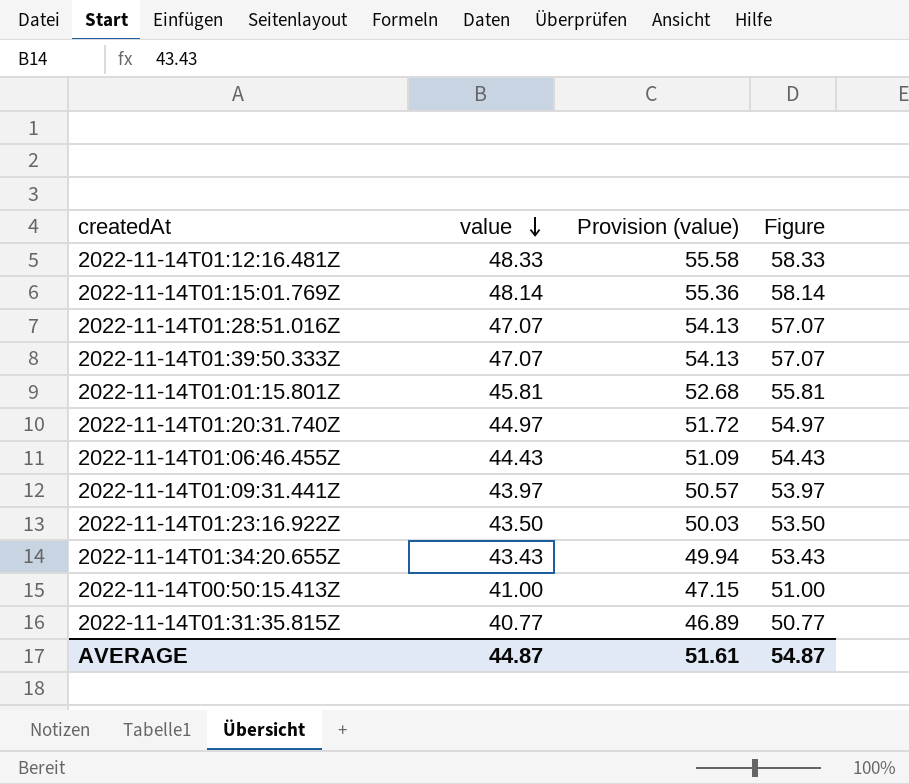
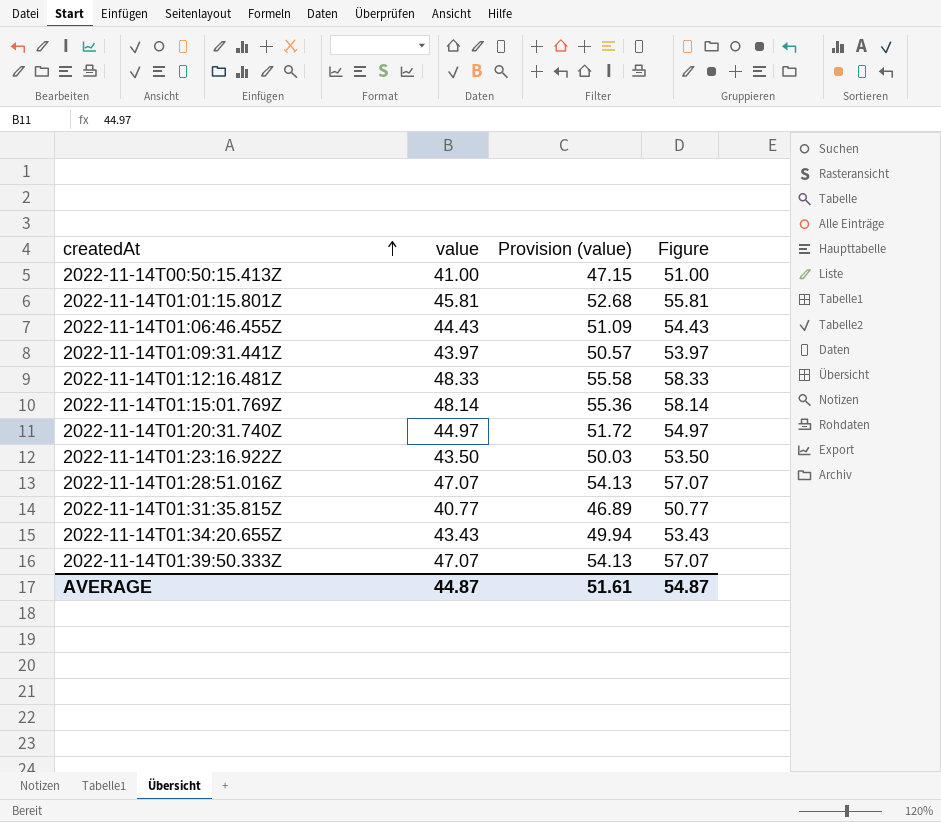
row order: value descending -> createdAt ascending

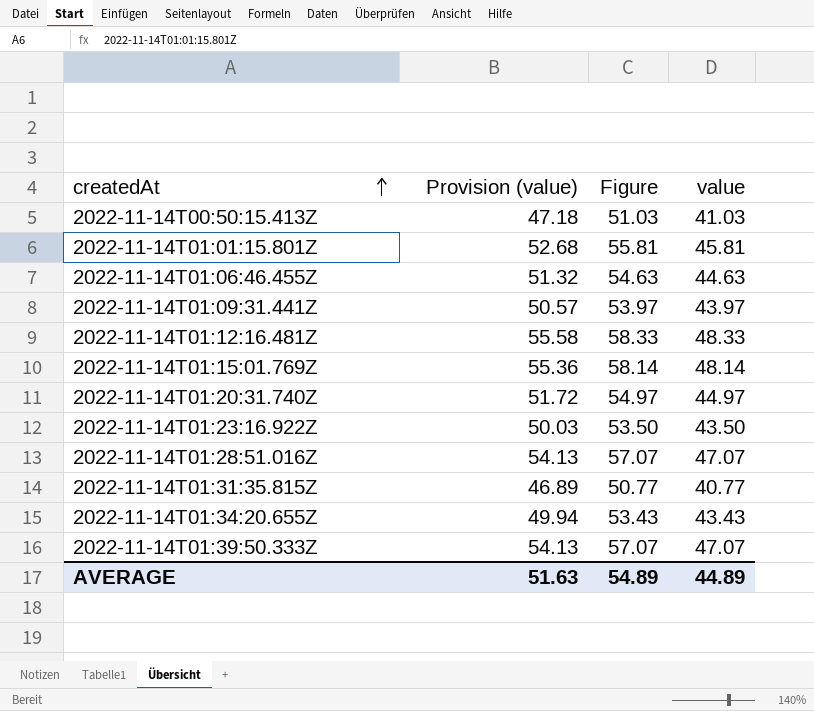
column value | position: 2 -> 4
2022-11-14T00:50:15.413Z | Provision (value): 47.15 -> 47.18
2022-11-14T00:50:15.413Z | Figure: 51.00 -> 51.03
2022-11-14T00:50:15.413Z | value: 41.00 -> 41.03
2022-11-14T01:06:46.455Z | Provision (value): 51.09 -> 51.32
2022-11-14T01:06:46.455Z | Figure: 54.43 -> 54.63
2022-11-14T01:06:46.455Z | value: 44.43 -> 44.63
AVERAGE | Provision (value): 51.61 -> 51.63
AVERAGE | Figure: 54.87 -> 54.89
AVERAGE | value: 44.87 -> 44.89

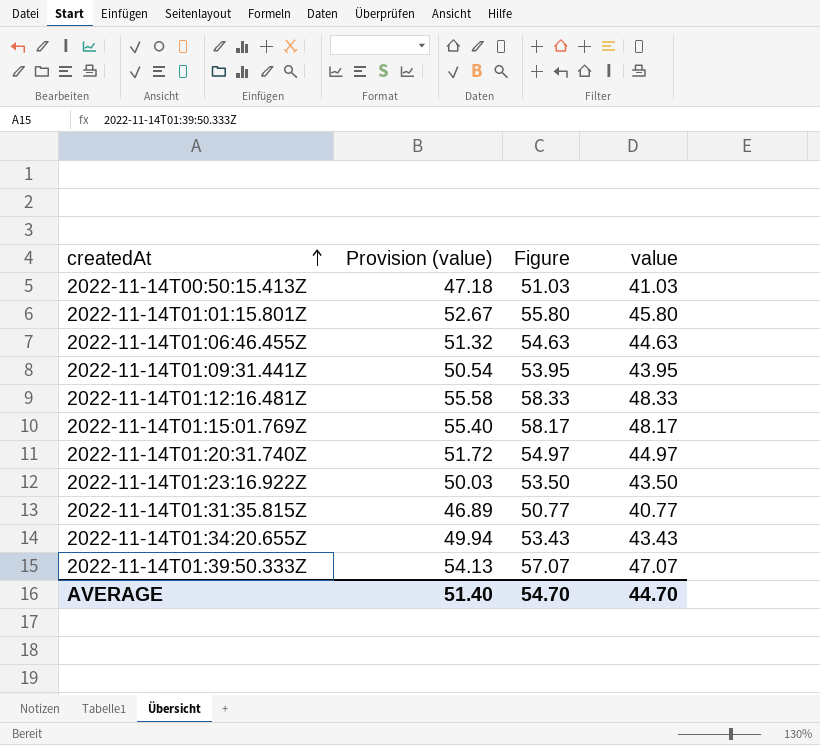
row 2022-11-14T01:28:51.016Z: 54.13 | 57.07 | 47.07 -> none
2022-11-14T01:01:15.801Z | Provision (value): 52.68 -> 52.67
2022-11-14T01:01:15.801Z | Figure: 55.81 -> 55.80
2022-11-14T01:01:15.801Z | value: 45.81 -> 45.80
2022-11-14T01:09:31.441Z | Provision (value): 50.57 -> 50.54
2022-11-14T01:09:31.441Z | Figure: 53.97 -> 53.95
2022-11-14T01:09:31.441Z | value: 43.97 -> 43.95
2022-11-14T01:15:01.769Z | Provision (value): 55.36 -> 55.40
2022-11-14T01:15:01.769Z | Figure: 58.14 -> 58.17
2022-11-14T01:15:01.769Z | value: 48.14 -> 48.17
AVERAGE | Provision (value): 51.63 -> 51.40
AVERAGE | Figure: 54.89 -> 54.70
AVERAGE | value: 44.89 -> 44.70

